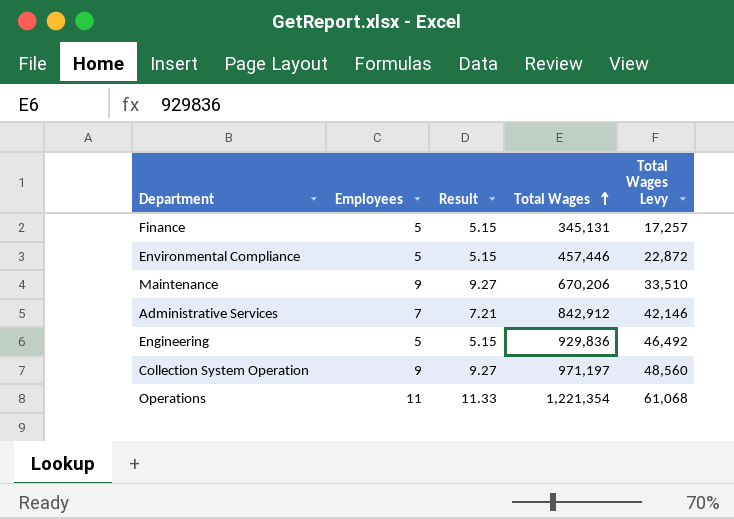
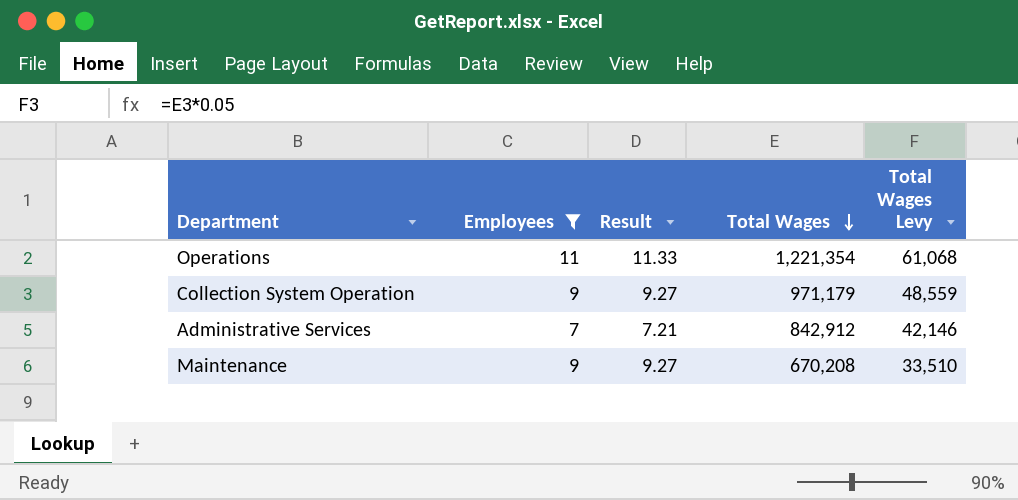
filter: none -> Employees != 5
row order: Total Wages ascending -> Total Wages descending
Collection System Operation | Total Wages: 971,197 -> 971,179
Collection System Operation | Total Wages Levy: 48,560 -> 48,559
Maintenance | Total Wages: 670,206 -> 670,208

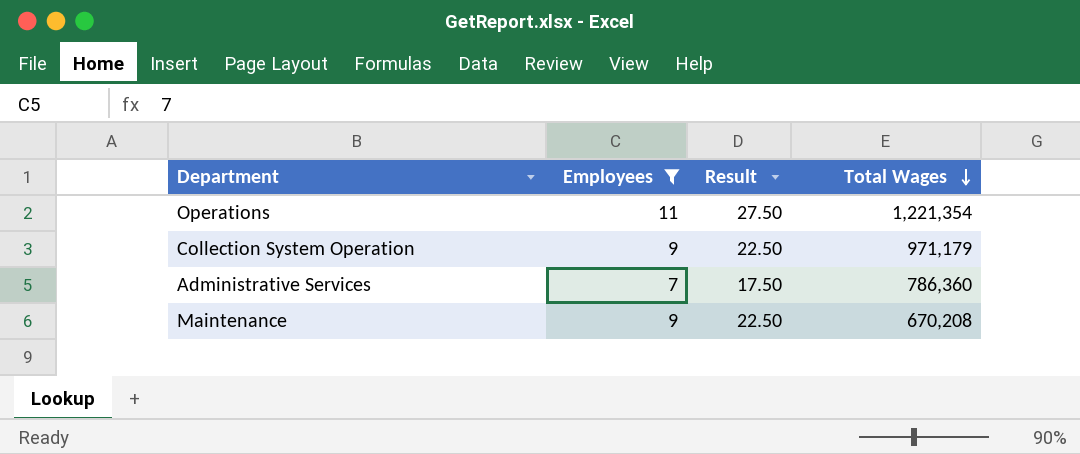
column Total Wages Levy | formula: [Total Wages] * 0.05 -> none
column Result | formula: [Employees] * 1.03 -> [Employees] * 2.5
Administrative Services | Total Wages: 842,912 -> 786,360

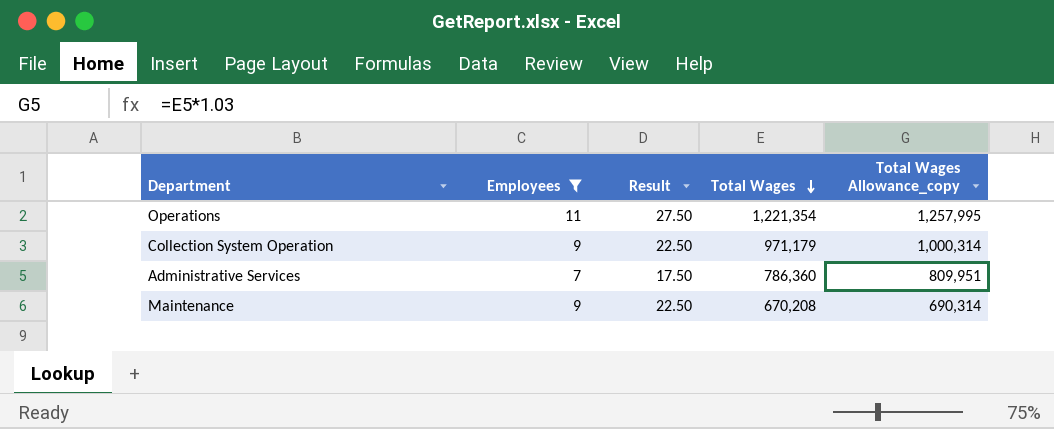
column Total Wages Allowance_copy | formula: none -> [Total Wages] * 1.03

